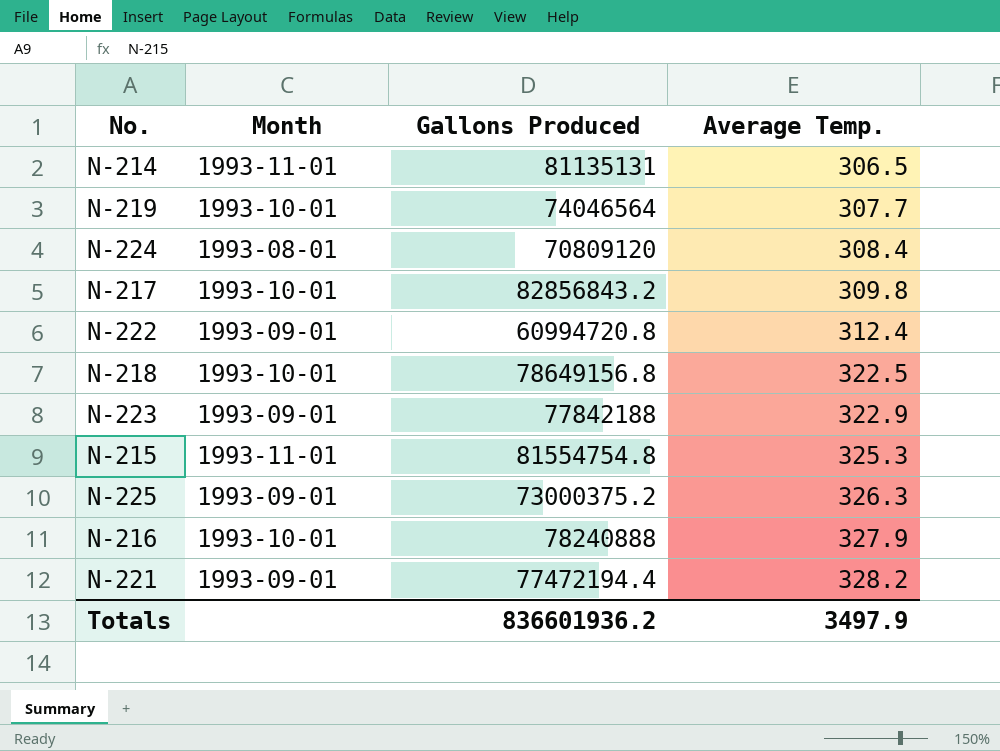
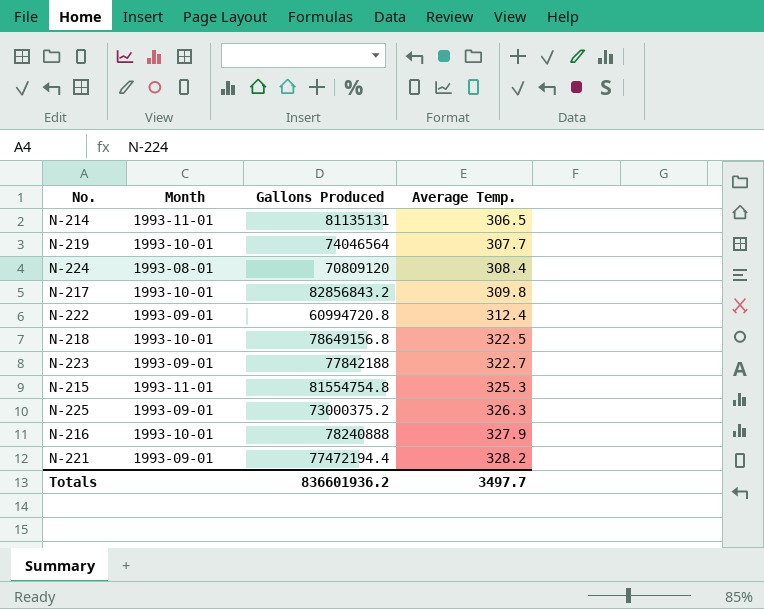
N-223 | Average Temp.: 322.9 -> 322.7
Totals | Average Temp.: 3497.9 -> 3497.7

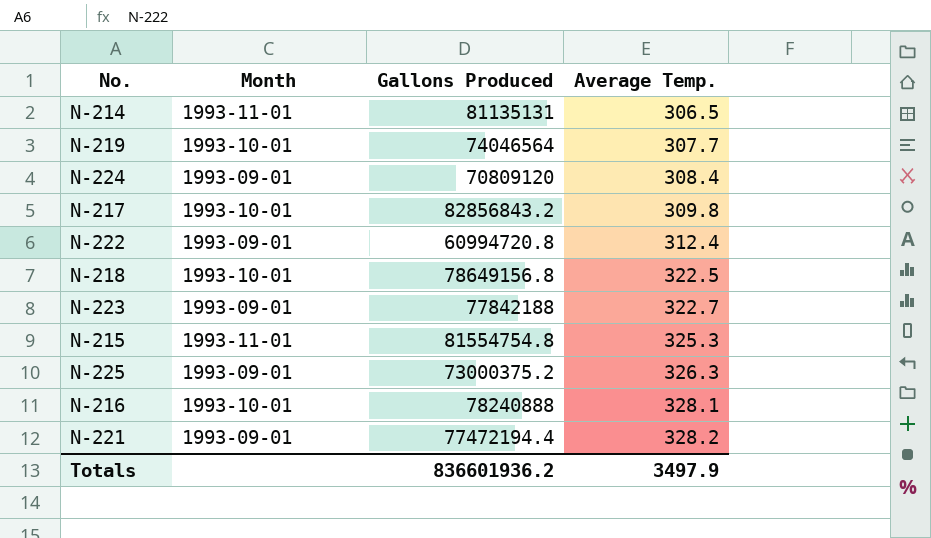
N-224 | Month: 1993-08-01 -> 1993-09-01
N-216 | Average Temp.: 327.9 -> 328.1
Totals | Average Temp.: 3497.7 -> 3497.9

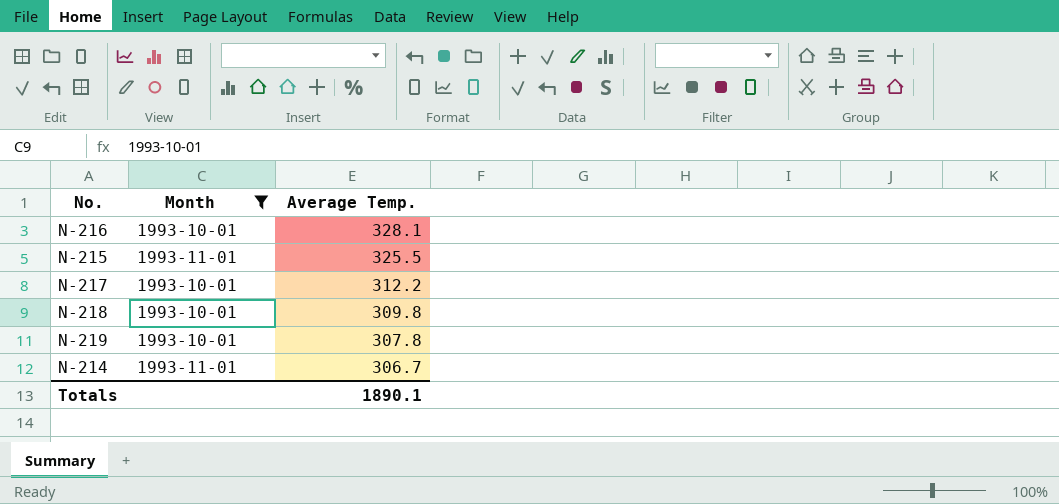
filter: none -> Month != 1993-09-01
row order: Average Temp. ascending -> Average Temp. descending
column Gallons Produced | position: 3 -> none
N-215 | Average Temp.: 325.3 -> 325.5
N-217 | Average Temp.: 309.8 -> 312.2
N-218 | Average Temp.: 322.5 -> 309.8
N-219 | Average Temp.: 307.7 -> 307.8
N-214 | Average Temp.: 306.5 -> 306.7
Totals | Average Temp.: 3497.9 -> 1890.1

